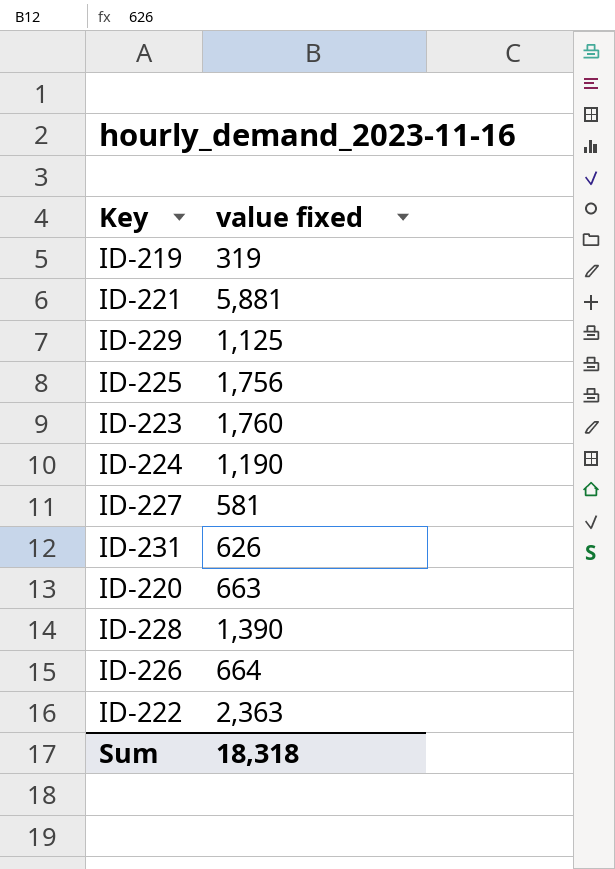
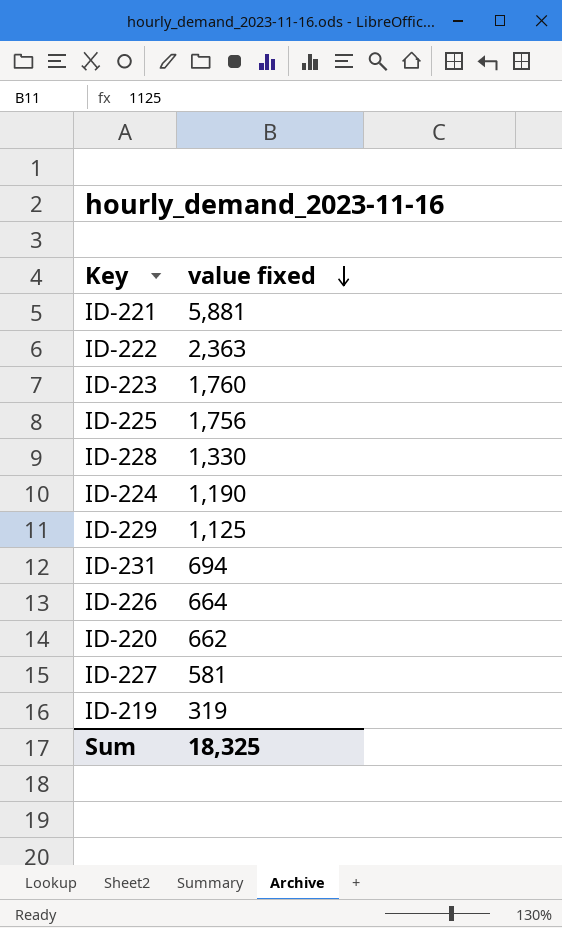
row order: none -> value fixed descending
ID-228 | value fixed: 1,390 -> 1,330
ID-231 | value fixed: 626 -> 694
ID-220 | value fixed: 663 -> 662
Sum | value fixed: 18,318 -> 18,325

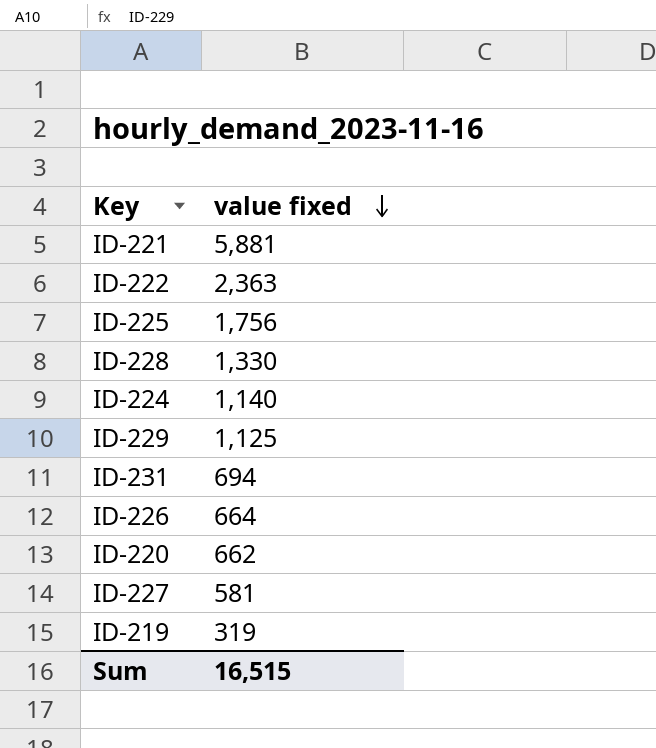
row ID-223: 1,760 -> none
ID-224 | value fixed: 1,190 -> 1,140
Sum | value fixed: 18,325 -> 16,515

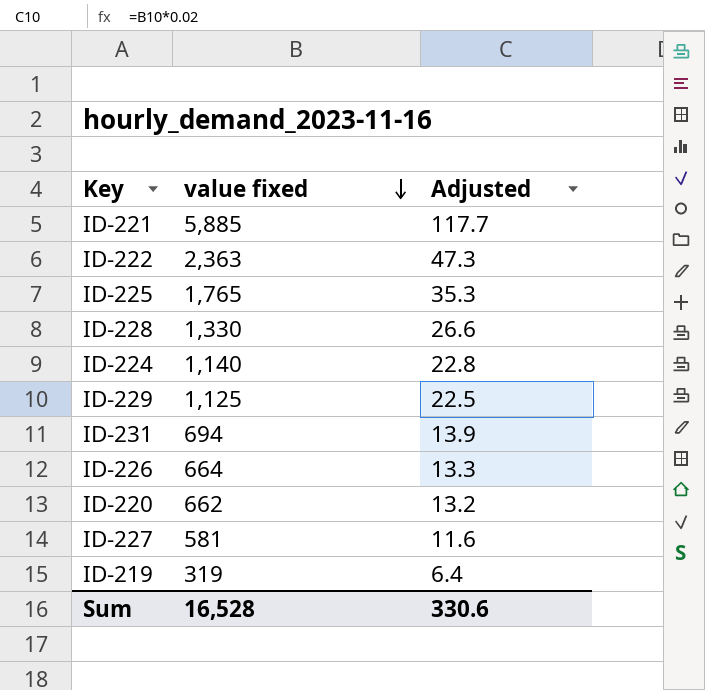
column Adjusted | formula: none -> [value fixed] * 0.02
ID-221 | value fixed: 5,881 -> 5,885
ID-225 | value fixed: 1,756 -> 1,765
Sum | value fixed: 16,515 -> 16,528

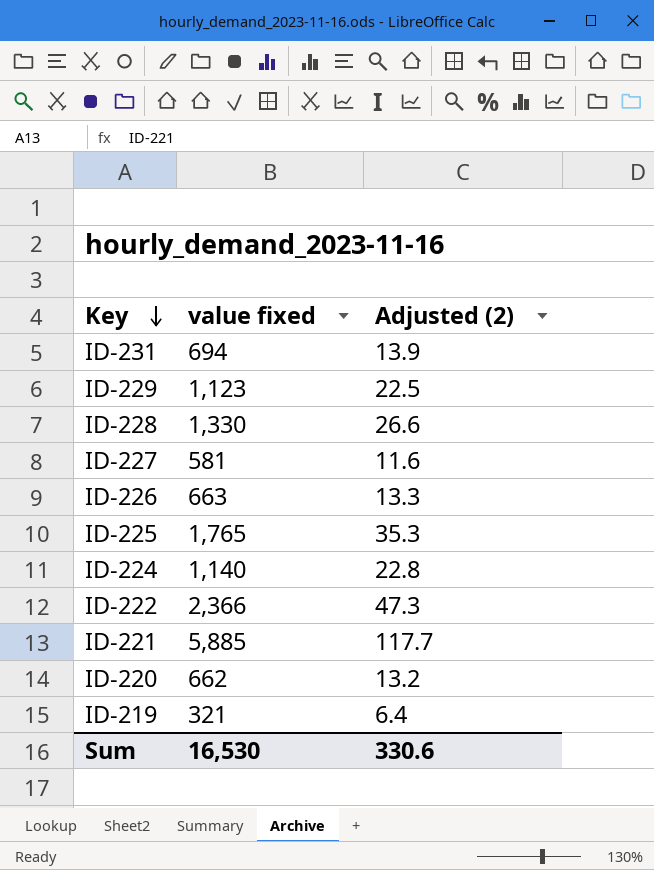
row order: value fixed descending -> Key descending
column name: Adjusted -> Adjusted (2)
ID-229 | value fixed: 1,125 -> 1,123
ID-226 | value fixed: 664 -> 663
ID-222 | value fixed: 2,363 -> 2,366
ID-219 | value fixed: 319 -> 321
Sum | value fixed: 16,528 -> 16,530

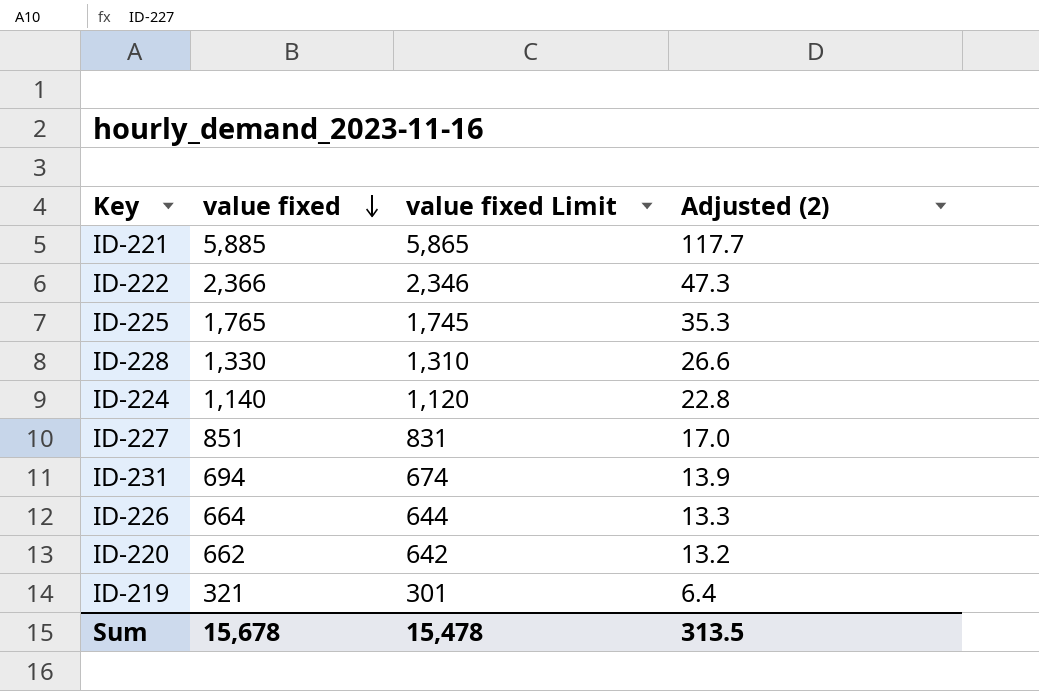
row order: Key descending -> value fixed descending
column value fixed Limit | formula: none -> [value fixed] - 20
row ID-229: 1,123 | 22.5 -> none
ID-227 | value fixed: 581 -> 851
ID-227 | Adjusted (2): 11.6 -> 17.0
ID-226 | value fixed: 663 -> 664
Sum | value fixed: 16,530 -> 15,678
Sum | Adjusted (2): 330.6 -> 313.5

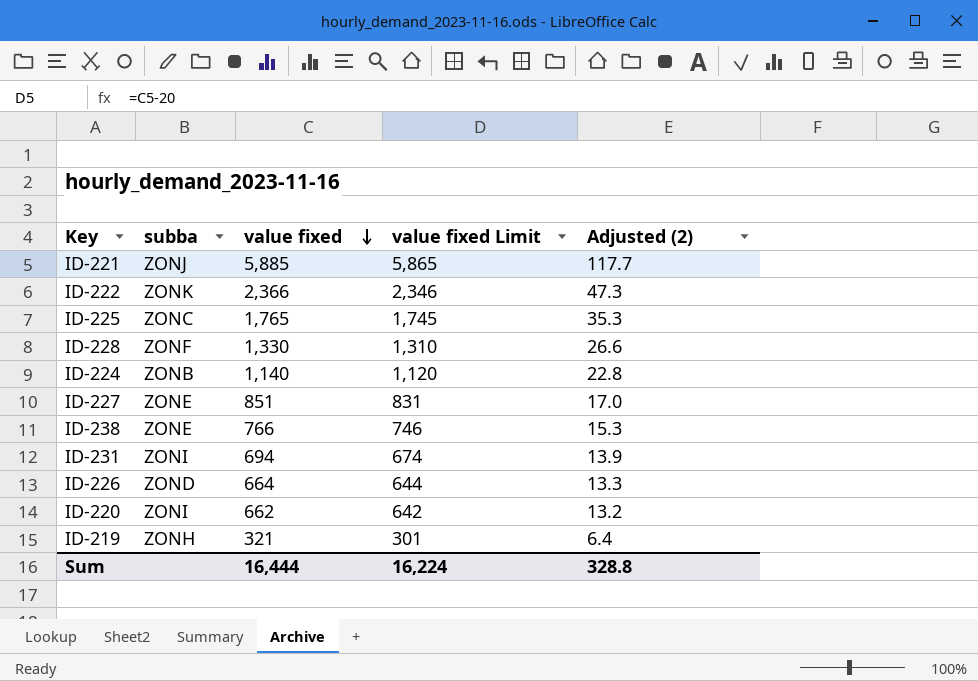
column subba | position: none -> 2
row ID-238: none -> ZONE | 766 | 746 | 15.3
Sum | value fixed: 15,678 -> 16,444
Sum | value fixed Limit: 15,478 -> 16,224
Sum | Adjusted (2): 313.5 -> 328.8

